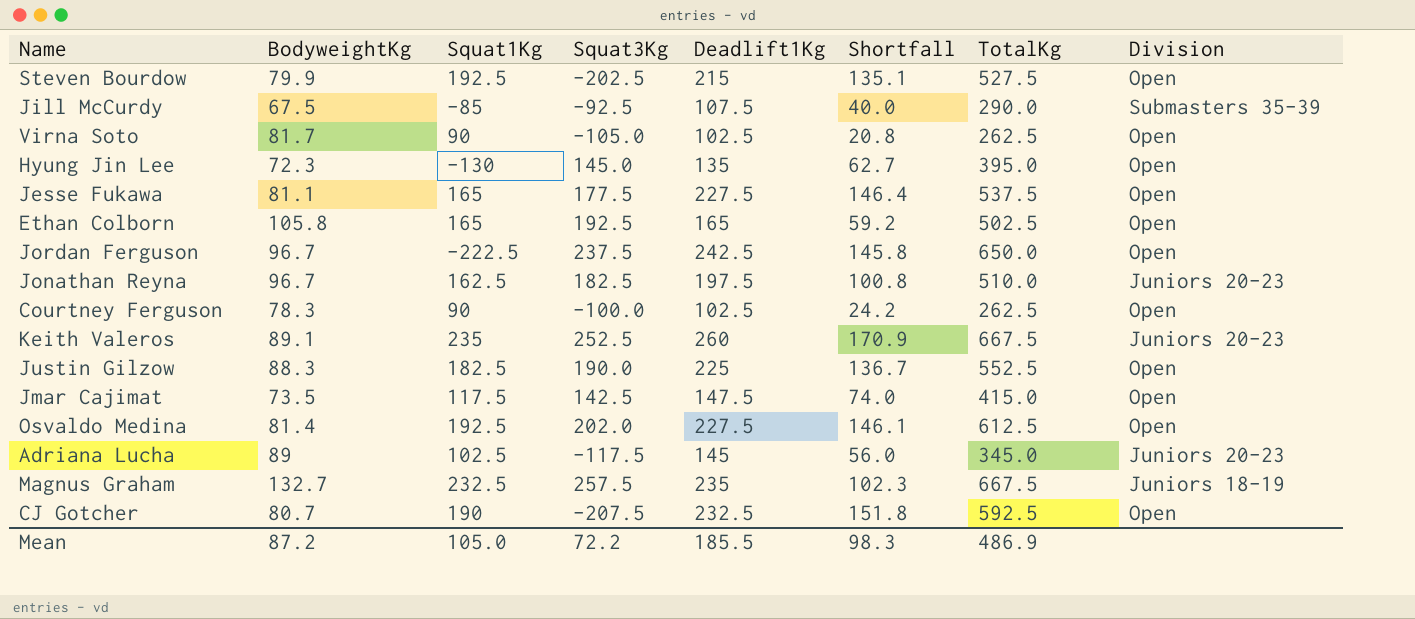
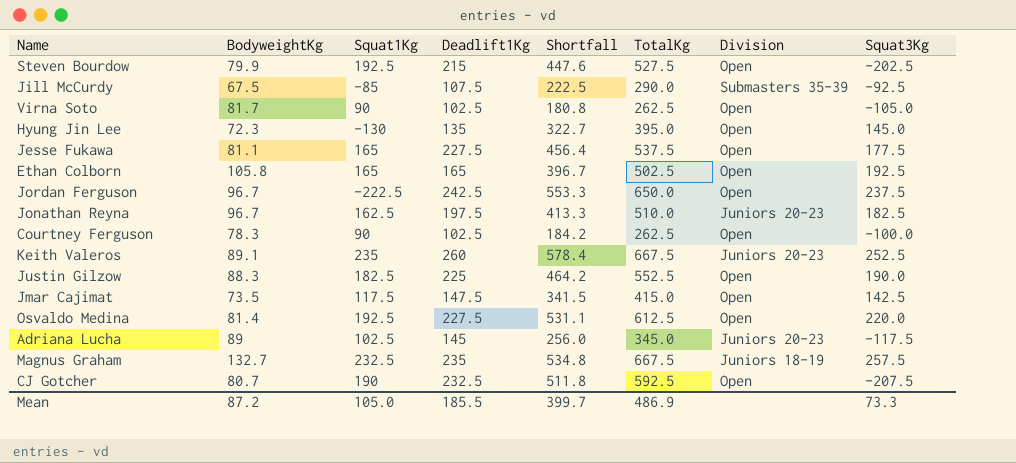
column Shortfall | formula: [Deadlift1Kg] - [BodyweightKg] -> [TotalKg] - [BodyweightKg]
column Squat3Kg | position: 4 -> 8
Osvaldo Medina | Squat3Kg: 202.0 -> 220.0
Mean | Shortfall: 98.3 -> 399.7
Mean | Squat3Kg: 72.2 -> 73.3

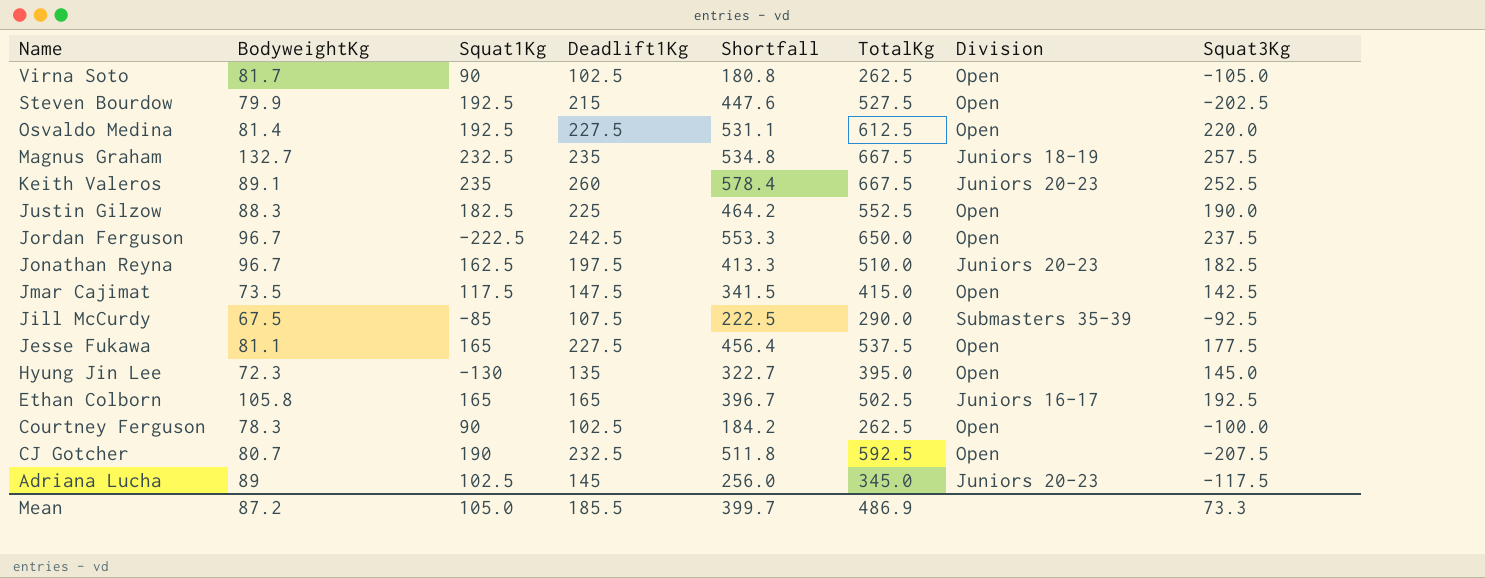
row order: none -> Name descending
Ethan Colborn | Division: Open -> Juniors 16-17

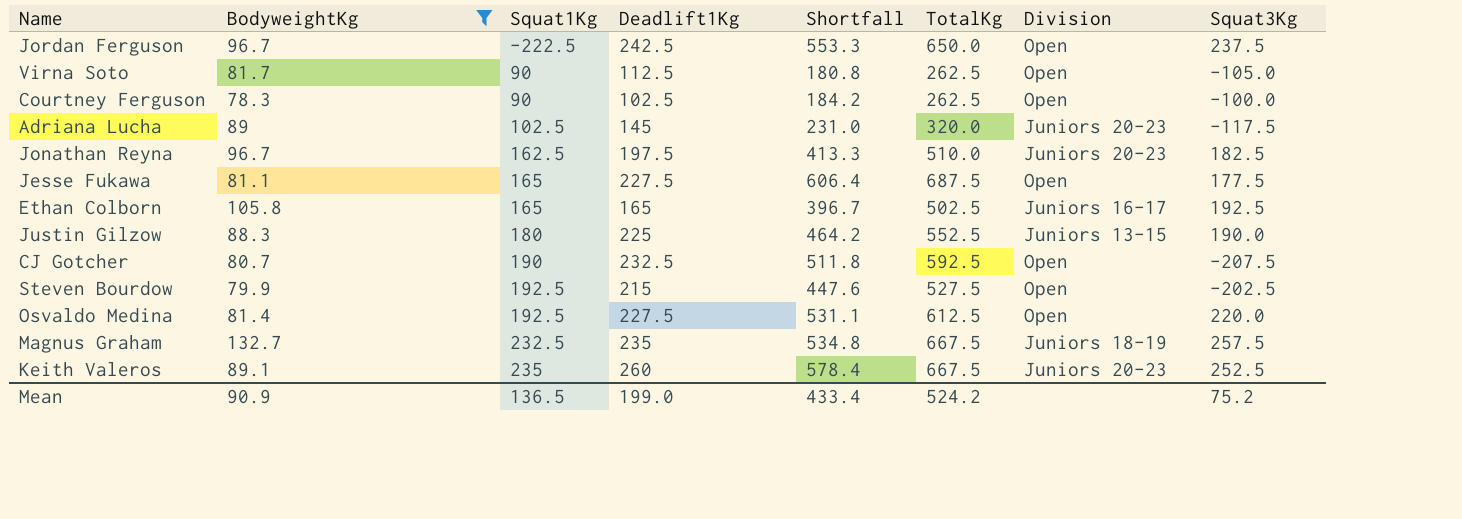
filter: none -> BodyweightKg >= 78.3
row order: Name descending -> Squat1Kg ascending
Virna Soto | Deadlift1Kg: 102.5 -> 112.5
Adriana Lucha | Shortfall: 256.0 -> 231.0
Adriana Lucha | TotalKg: 345.0 -> 320.0
Jesse Fukawa | Shortfall: 456.4 -> 606.4
Jesse Fukawa | TotalKg: 537.5 -> 687.5
Justin Gilzow | Squat1Kg: 182.5 -> 180
Justin Gilzow | Division: Open -> Juniors 13-15
Mean | BodyweightKg: 87.2 -> 90.9
Mean | Squat1Kg: 105.0 -> 136.5
Mean | Deadlift1Kg: 185.5 -> 199.0
Mean | Shortfall: 399.7 -> 433.4
Mean | TotalKg: 486.9 -> 524.2
Mean | Squat3Kg: 73.3 -> 75.2

